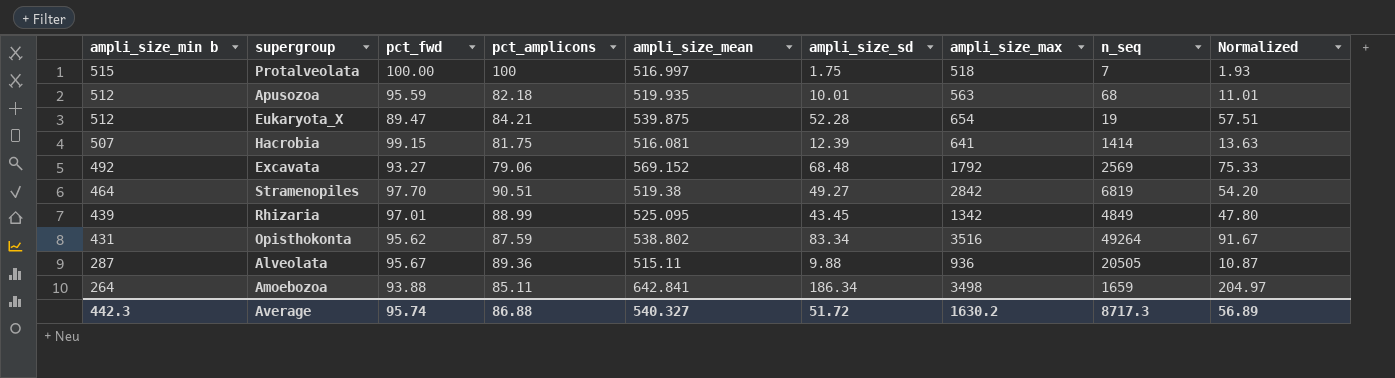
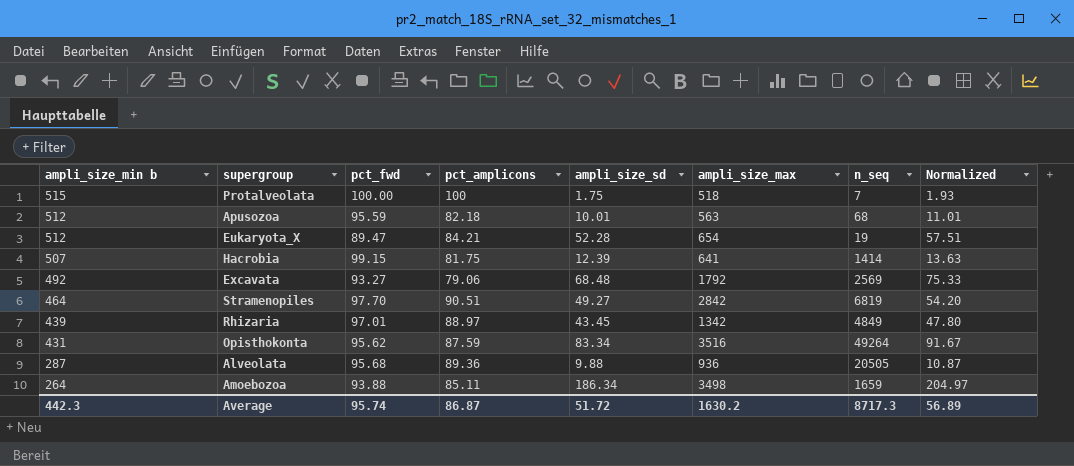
column ampli_size_mean | position: 5 -> none
Rhizaria | pct_amplicons: 88.99 -> 88.97
Alveolata | pct_fwd: 95.67 -> 95.68
Average | pct_amplicons: 86.88 -> 86.87

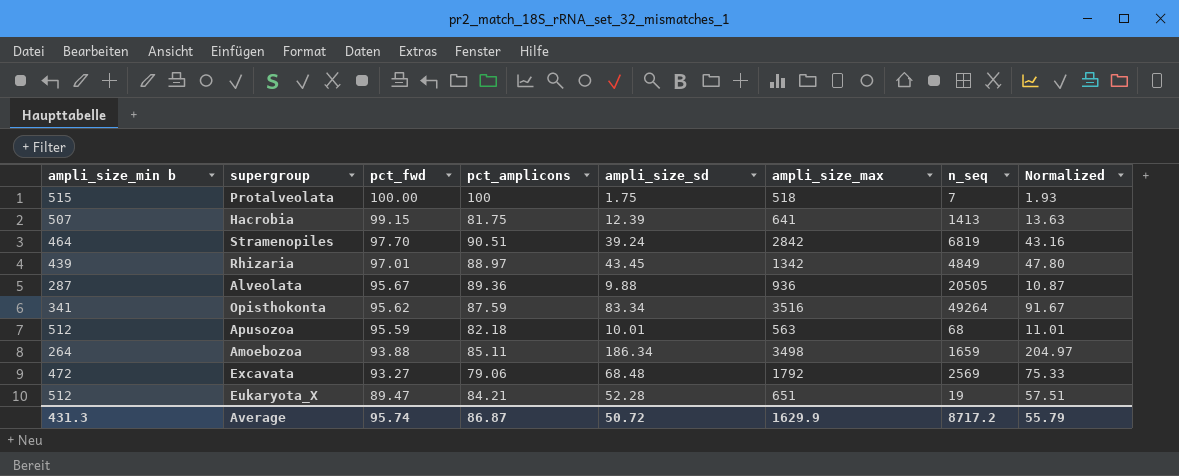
row order: ampli_size_min b descending -> pct_fwd descending
Hacrobia | n_seq: 1414 -> 1413
Stramenopiles | ampli_size_sd: 49.27 -> 39.24
Stramenopiles | Normalized: 54.20 -> 43.16
Alveolata | pct_fwd: 95.68 -> 95.67
Opisthokonta | ampli_size_min b: 431 -> 341
Excavata | ampli_size_min b: 492 -> 472
Eukaryota_X | ampli_size_max: 654 -> 651
Average | ampli_size_min b: 442.3 -> 431.3
Average | ampli_size_sd: 51.72 -> 50.72
Average | ampli_size_max: 1630.2 -> 1629.9
Average | n_seq: 8717.3 -> 8717.2
Average | Normalized: 56.89 -> 55.79

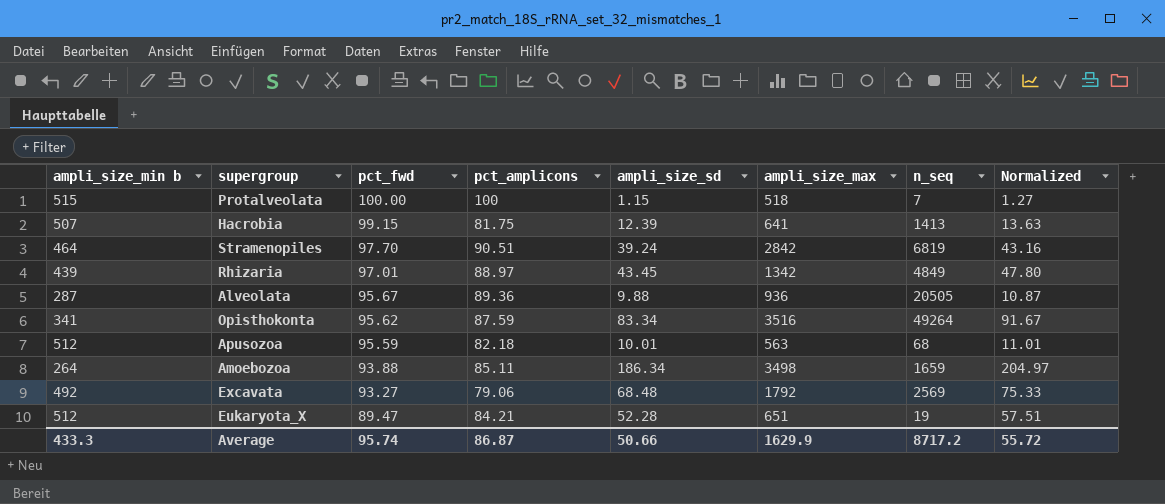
Protalveolata | ampli_size_sd: 1.75 -> 1.15
Protalveolata | Normalized: 1.93 -> 1.27
Excavata | ampli_size_min b: 472 -> 492
Average | ampli_size_min b: 431.3 -> 433.3
Average | ampli_size_sd: 50.72 -> 50.66
Average | Normalized: 55.79 -> 55.72

